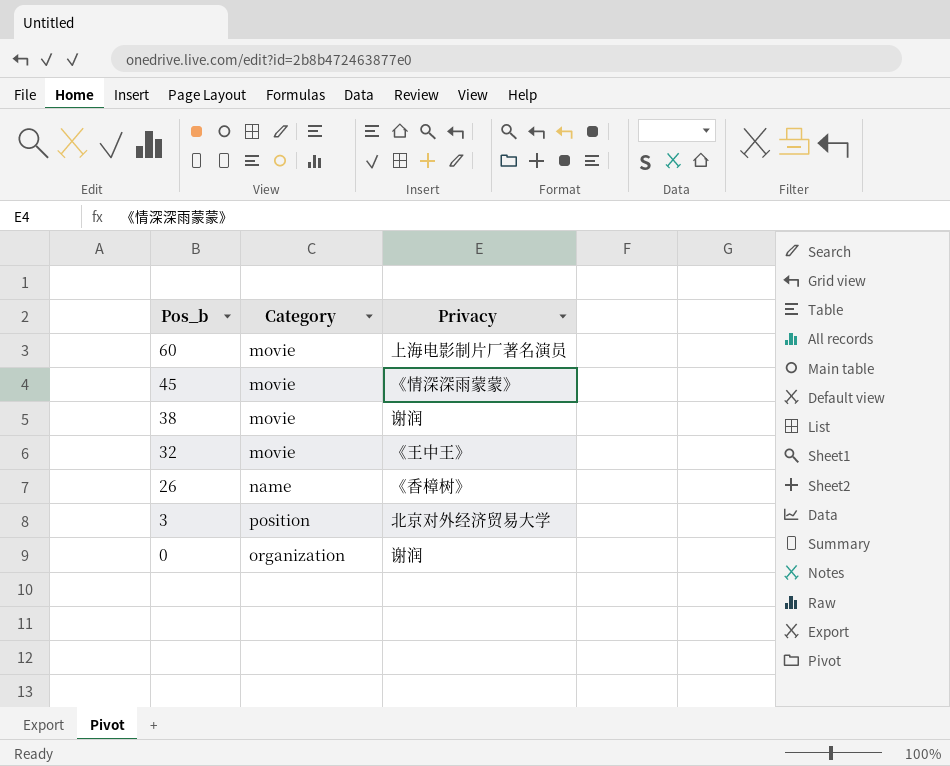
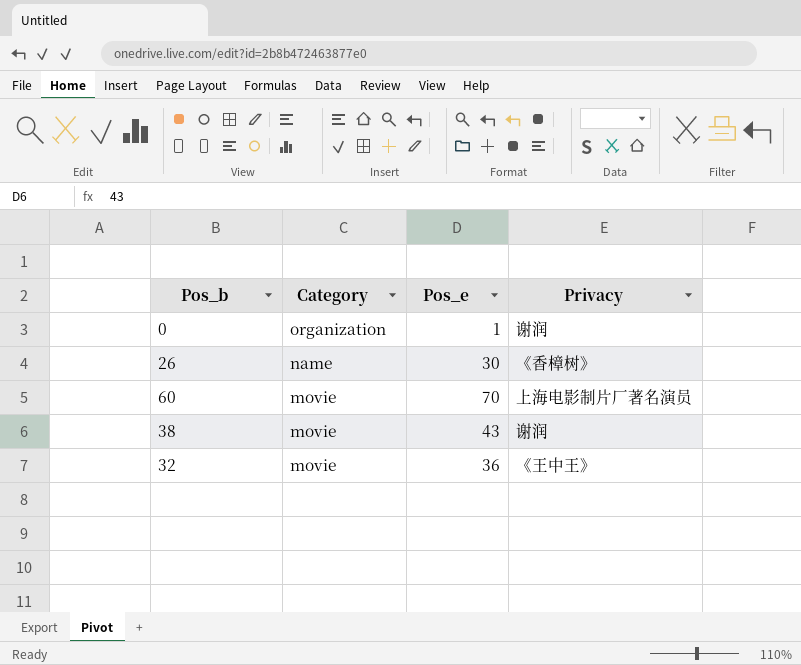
row order: Pos_b descending -> Category descending
column Pos_e | position: none -> 3
row 45: movie | 《情深深雨蒙蒙》 -> none
row 3: position | 北京对外经济贸易大学 -> none

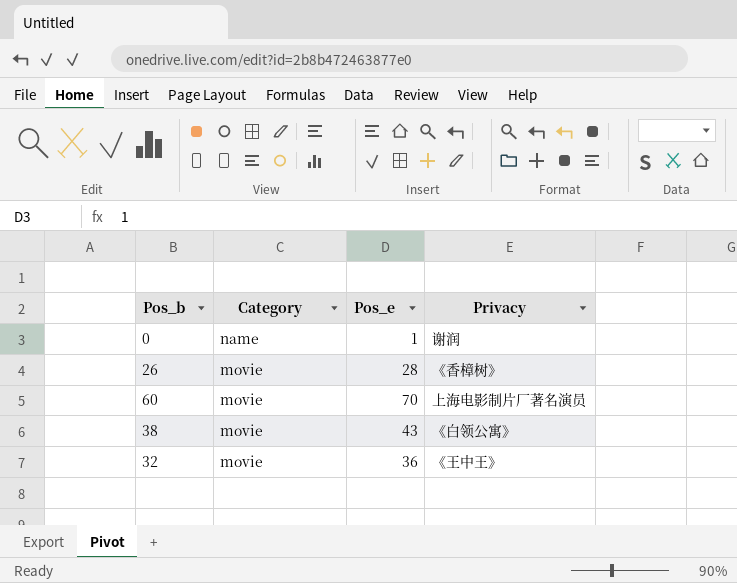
0 | Category: organization -> name
26 | Category: name -> movie
26 | Pos_e: 30 -> 28
38 | Privacy: 谢润 -> 《白领公寓》

